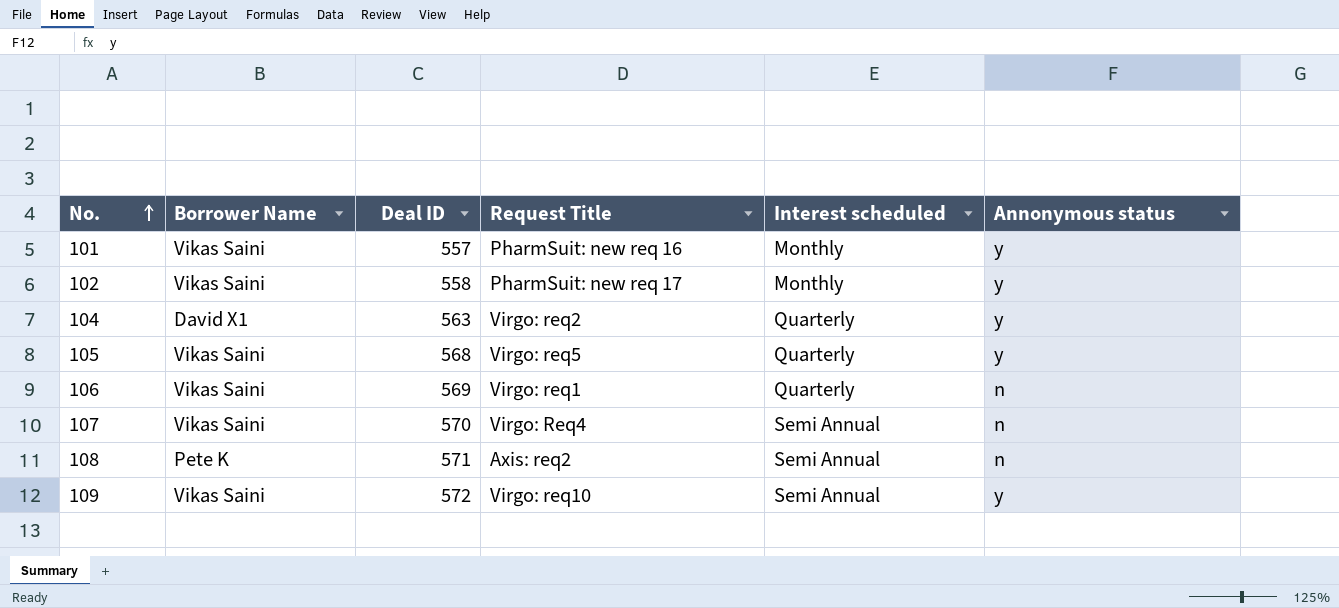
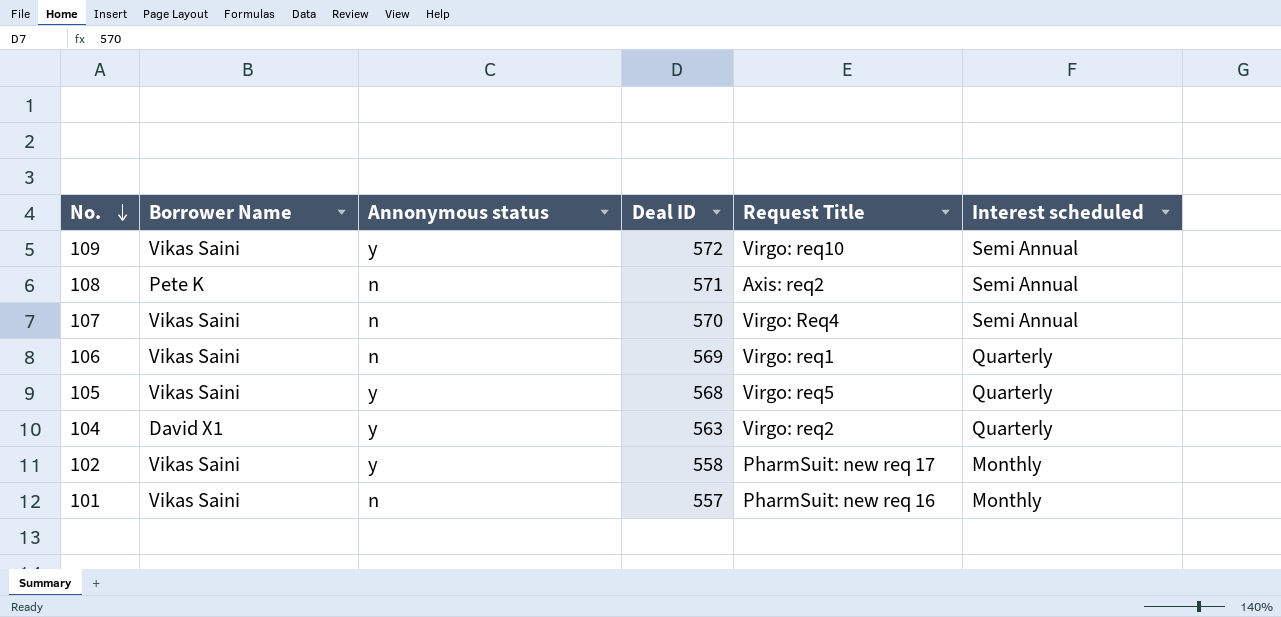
row order: No. ascending -> No. descending
column Annonymous status | position: 6 -> 3
101 | Annonymous status: y -> n

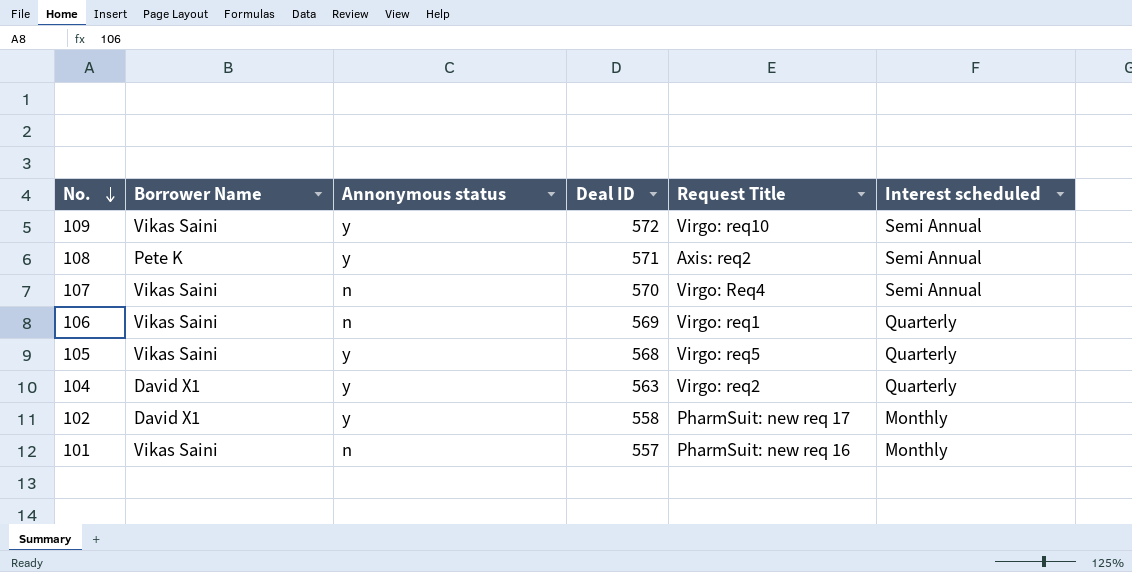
108 | Annonymous status: n -> y
102 | Borrower Name: Vikas Saini -> David X1

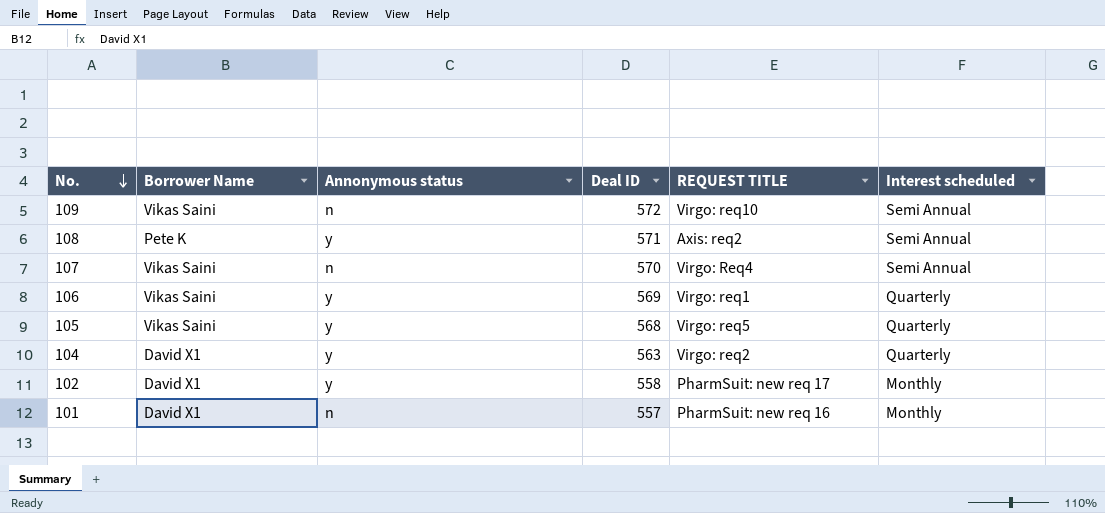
column name: Request Title -> REQUEST TITLE
109 | Annonymous status: y -> n
106 | Annonymous status: n -> y
101 | Borrower Name: Vikas Saini -> David X1

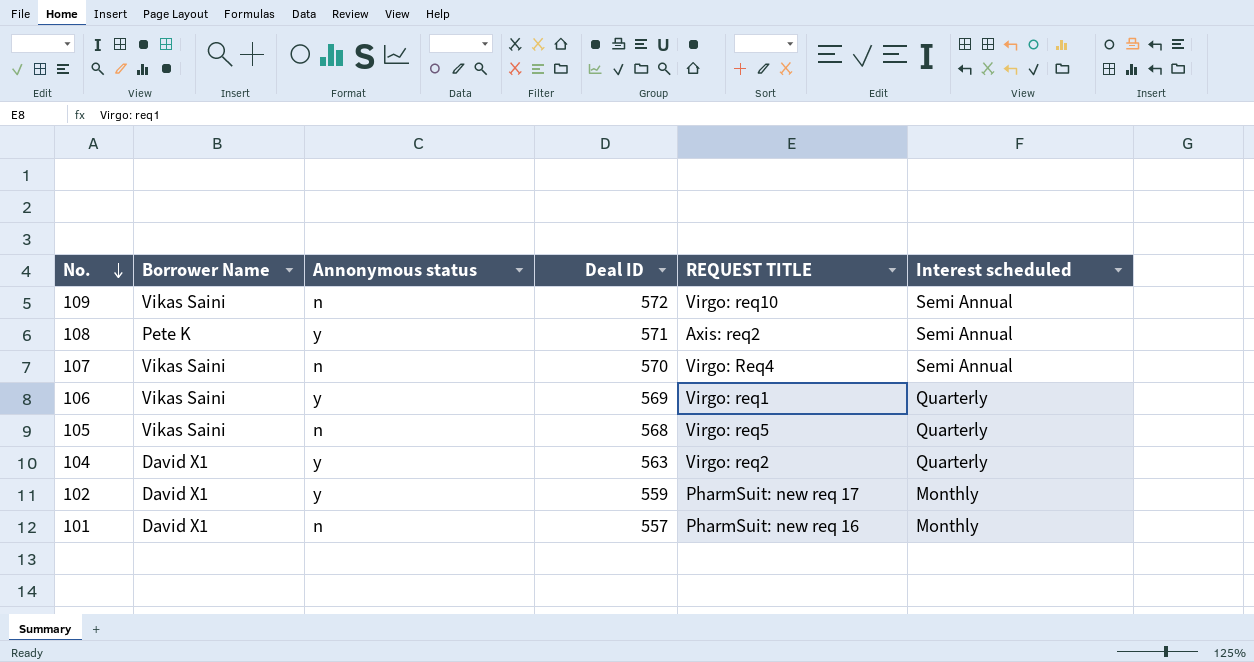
105 | Annonymous status: y -> n
102 | Deal ID: 558 -> 559

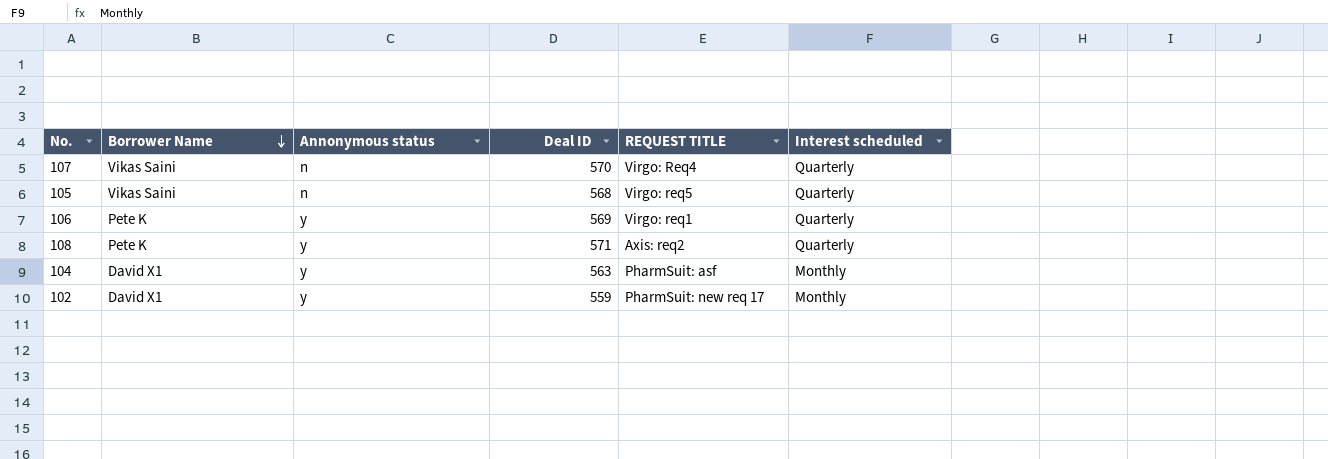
row order: No. descending -> Borrower Name descending
row 109: Vikas Saini | n | 572 | Virgo: req10 | Semi Annual -> none
row 101: David X1 | n | 557 | PharmSuit: new req 16 | Monthly -> none
107 | Interest scheduled: Semi Annual -> Quarterly
106 | Borrower Name: Vikas Saini -> Pete K
108 | Interest scheduled: Semi Annual -> Quarterly
104 | REQUEST TITLE: Virgo: req2 -> PharmSuit: asf
104 | Interest scheduled: Quarterly -> Monthly

